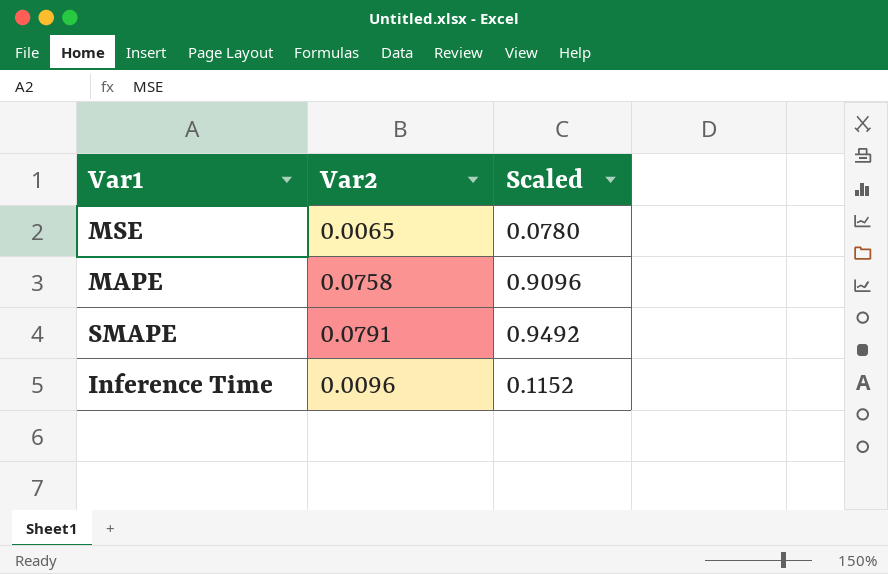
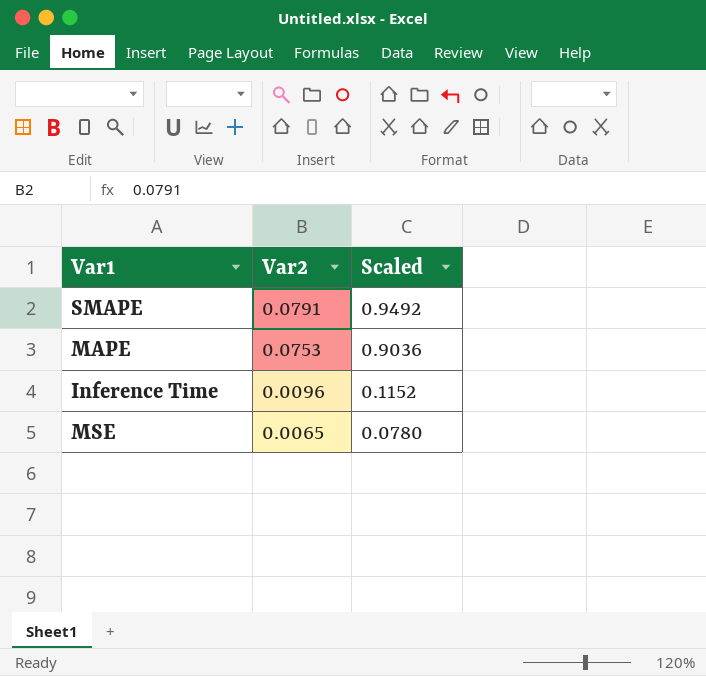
row order: none -> Var2 descending
MAPE | Var2: 0.0758 -> 0.0753
MAPE | Scaled: 0.9096 -> 0.9036

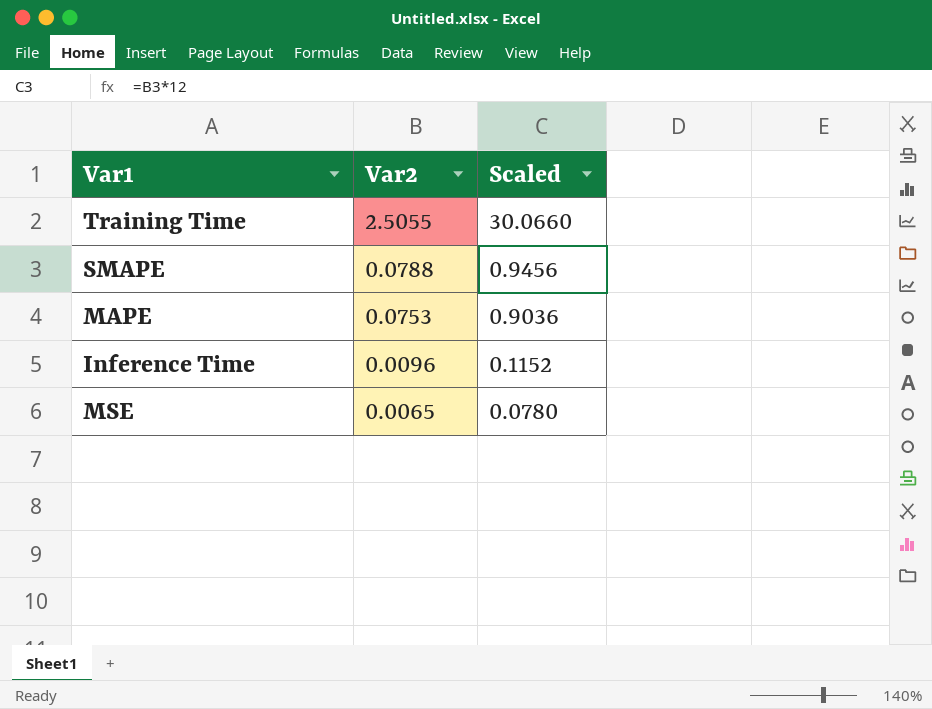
row Training Time: none -> 2.5055 | 30.0660
SMAPE | Var2: 0.0791 -> 0.0788
SMAPE | Scaled: 0.9492 -> 0.9456

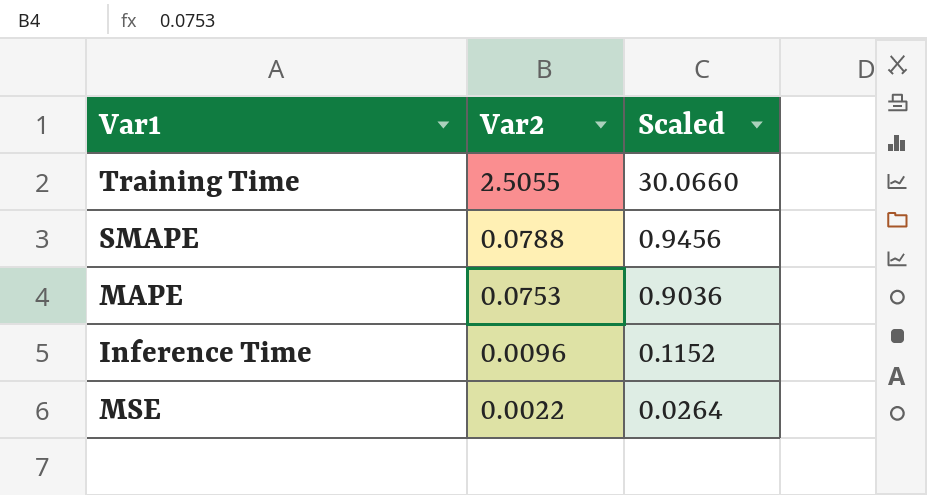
MSE | Var2: 0.0065 -> 0.0022
MSE | Scaled: 0.0780 -> 0.0264

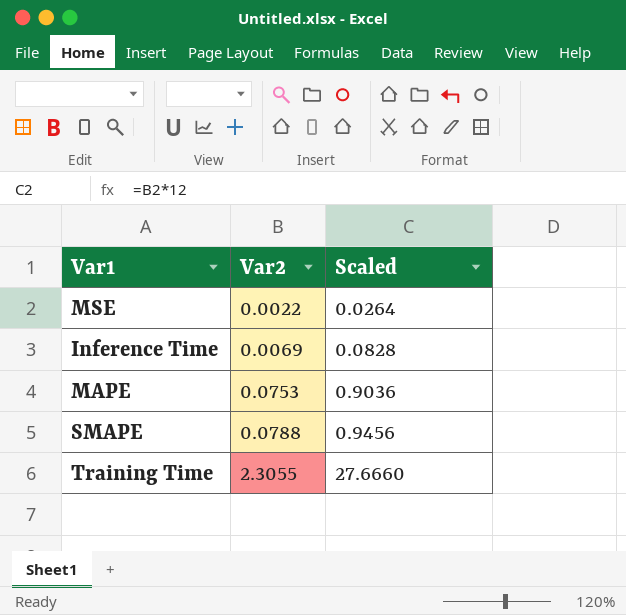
row order: Var2 descending -> Var2 ascending
Inference Time | Var2: 0.0096 -> 0.0069
Inference Time | Scaled: 0.1152 -> 0.0828
Training Time | Var2: 2.5055 -> 2.3055
Training Time | Scaled: 30.0660 -> 27.6660

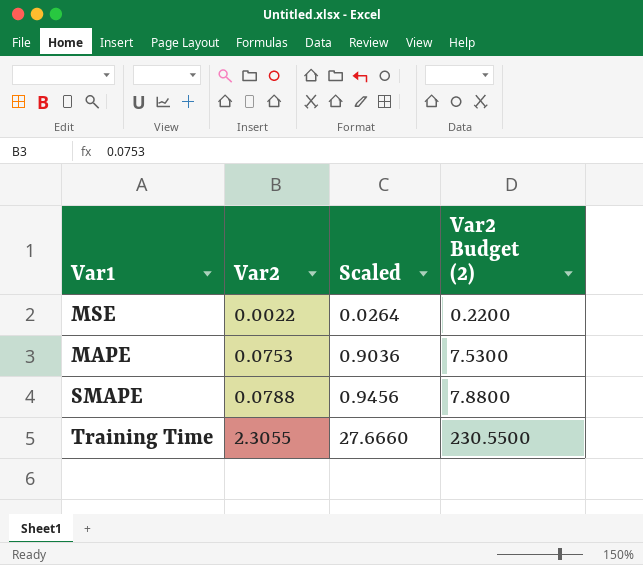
column Var2 Budget (2) | formula: none -> [Var2] * 100
row Inference Time: 0.0069 | 0.0828 -> none

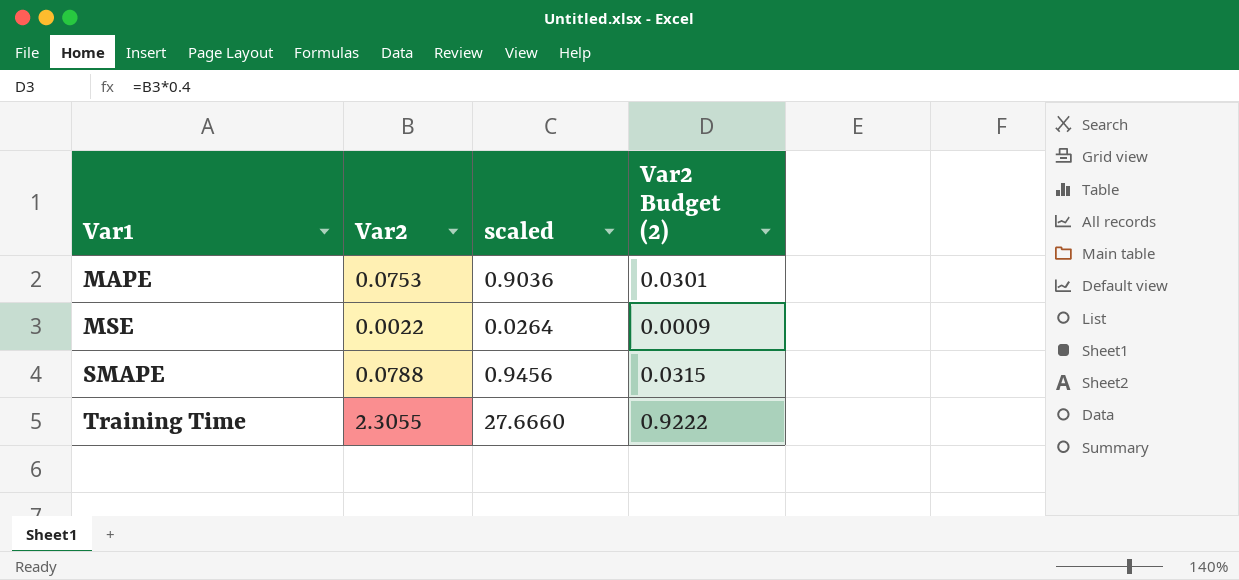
row order: Var2 ascending -> Var1 ascending
column name: Scaled -> scaled
column Var2 Budget (2) | formula: [Var2] * 100 -> [Var2] * 0.4

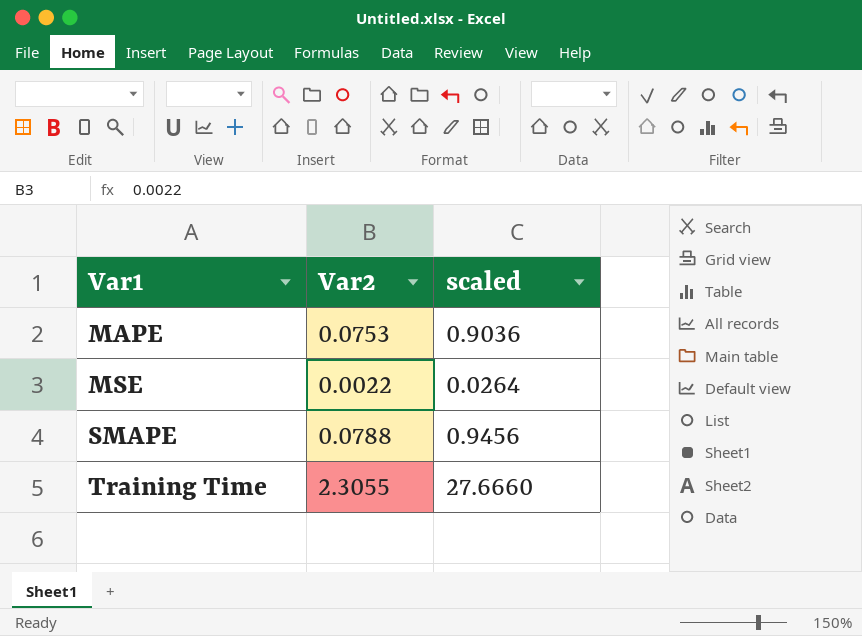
column Var2 Budget (2) | formula: [Var2] * 0.4 -> none

